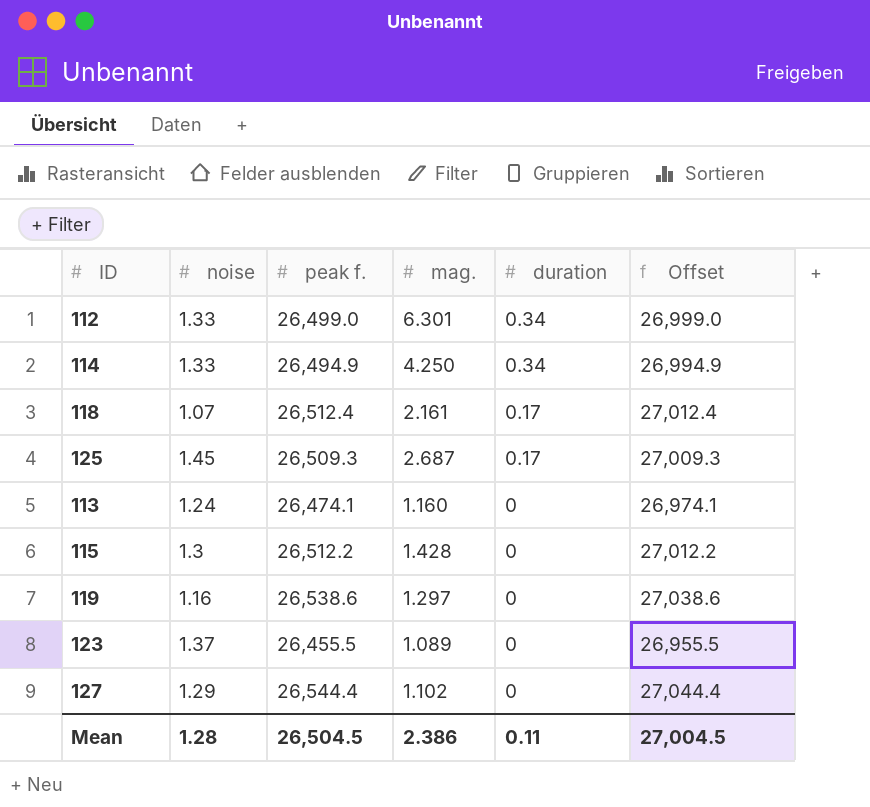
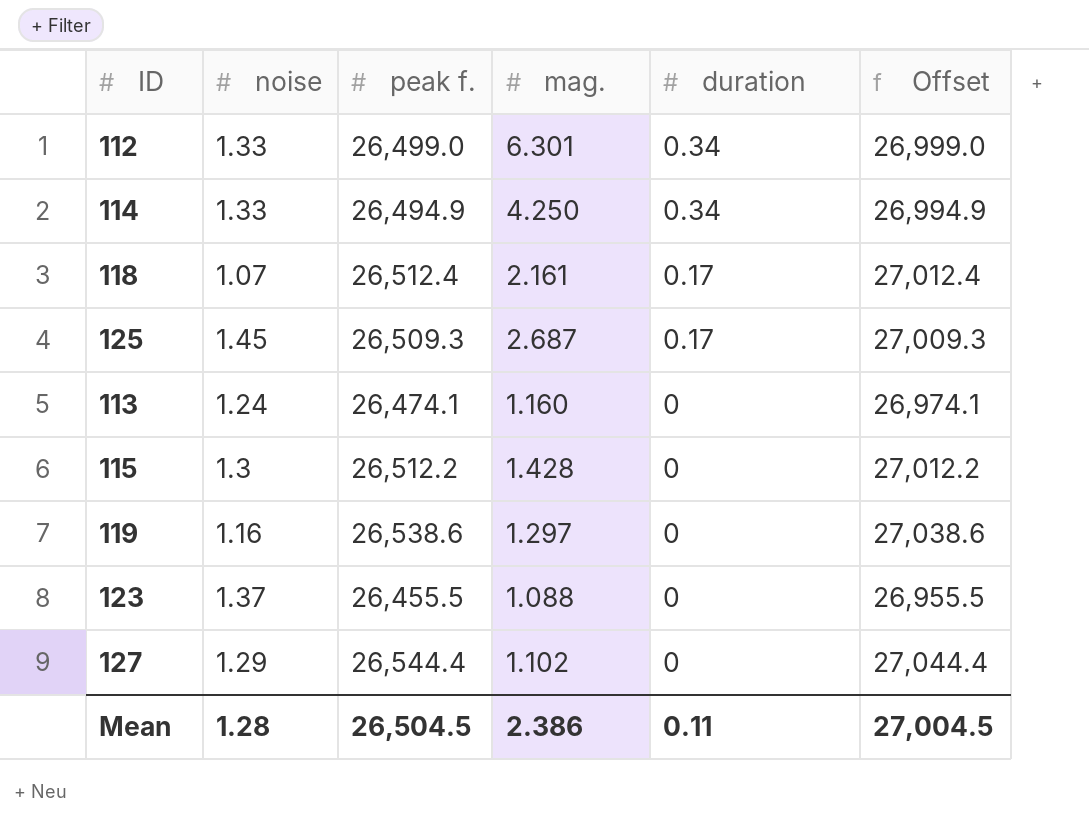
123 | mag.: 1.089 -> 1.088

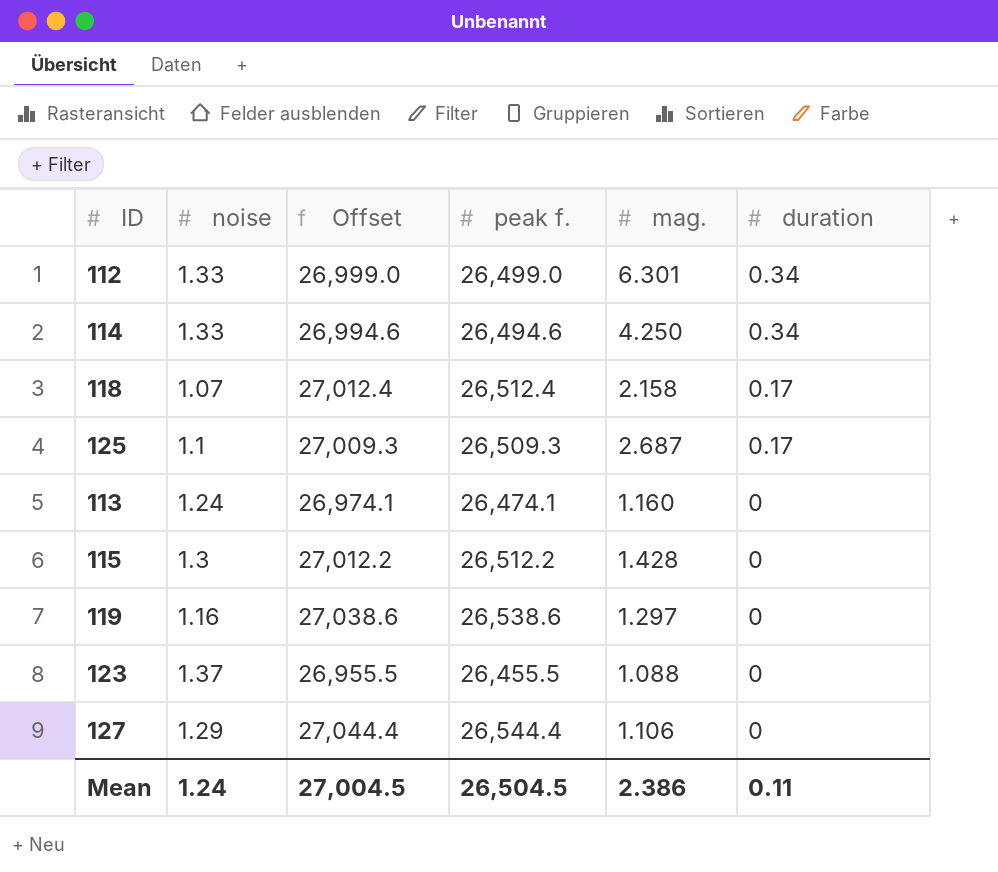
column Offset | position: 6 -> 3
114 | Offset: 26,994.9 -> 26,994.6
114 | peak f.: 26,494.9 -> 26,494.6
118 | mag.: 2.161 -> 2.158
125 | noise: 1.45 -> 1.1
127 | mag.: 1.102 -> 1.106
Mean | noise: 1.28 -> 1.24

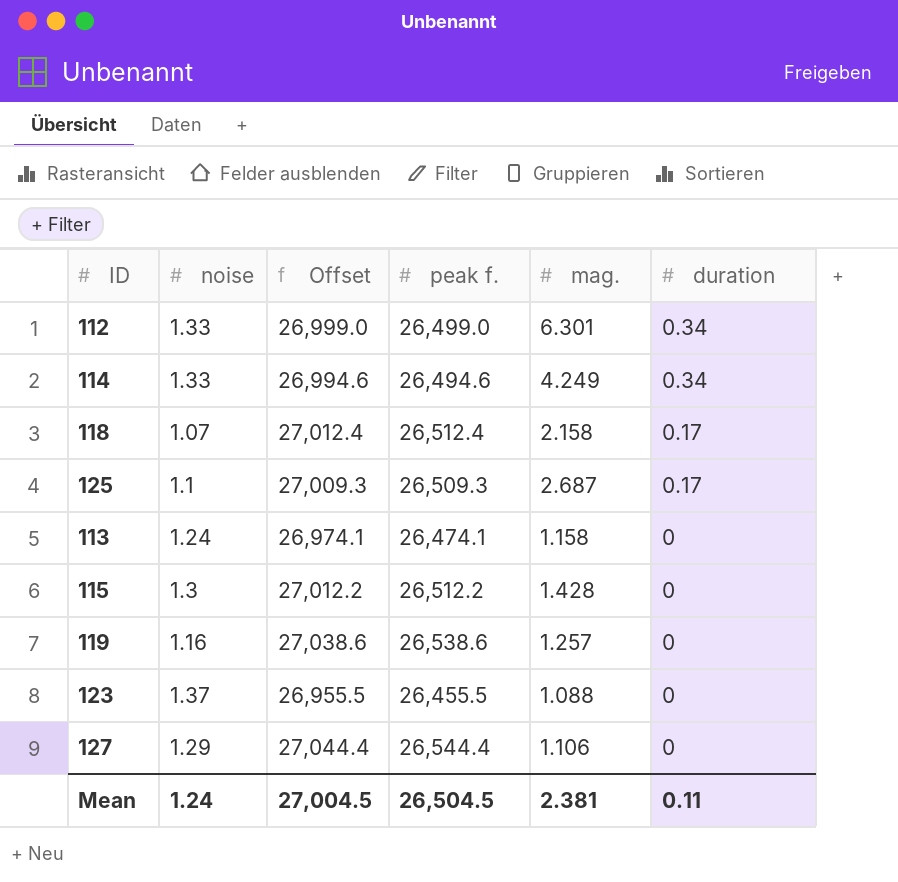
114 | mag.: 4.250 -> 4.249
113 | mag.: 1.160 -> 1.158
119 | mag.: 1.297 -> 1.257
Mean | mag.: 2.386 -> 2.381

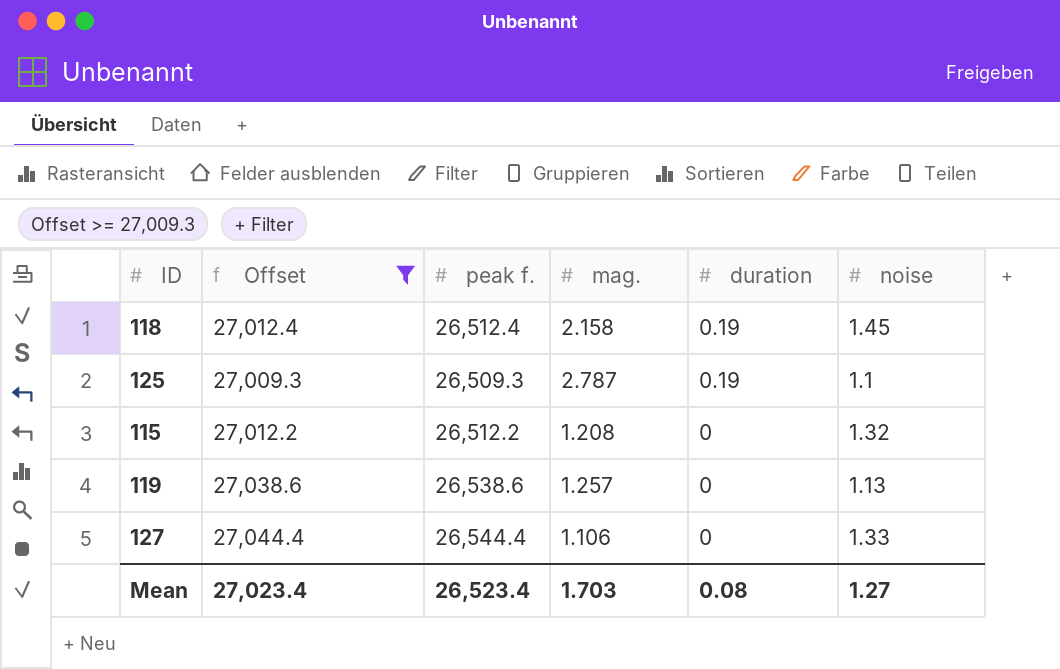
filter: none -> Offset >= 27,009.3
column noise | position: 2 -> 6
118 | duration: 0.17 -> 0.19
118 | noise: 1.07 -> 1.45
125 | mag.: 2.687 -> 2.787
125 | duration: 0.17 -> 0.19
115 | mag.: 1.428 -> 1.208
115 | noise: 1.3 -> 1.32
119 | noise: 1.16 -> 1.13
127 | noise: 1.29 -> 1.33
Mean | Offset: 27,004.5 -> 27,023.4
Mean | peak f.: 26,504.5 -> 26,523.4
Mean | mag.: 2.381 -> 1.703
Mean | duration: 0.11 -> 0.08
Mean | noise: 1.24 -> 1.27

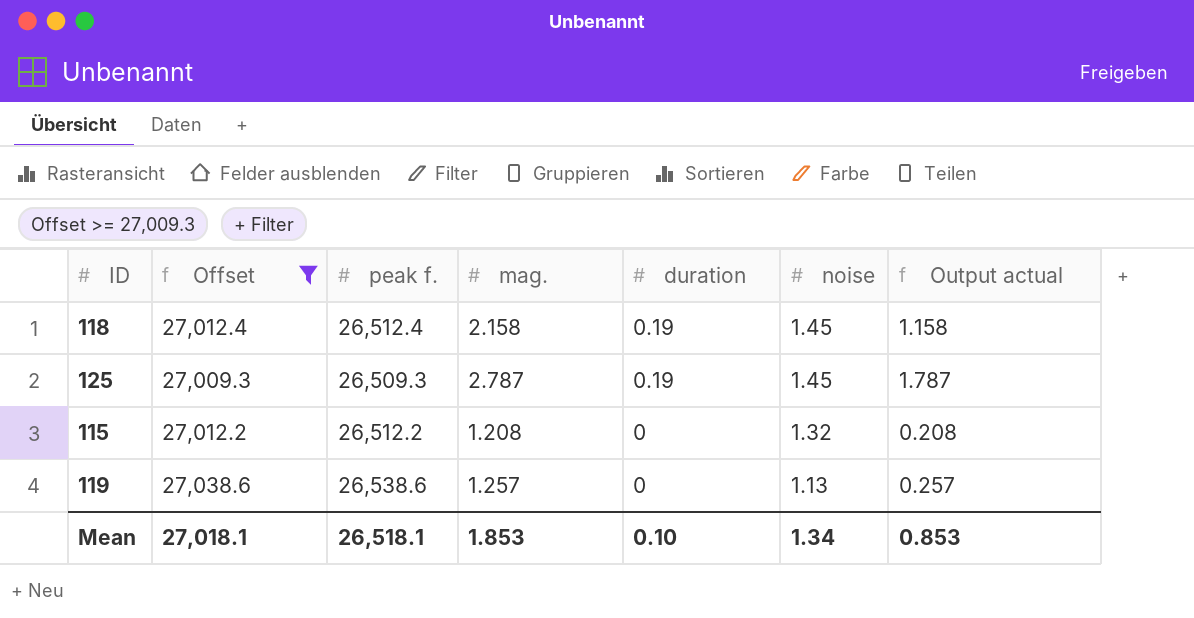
column Output actual | formula: none -> [mag.] - 1
row 127: 27,044.4 | 26,544.4 | 1.106 | 0 | 1.33 -> none
125 | noise: 1.1 -> 1.45
Mean | Offset: 27,023.4 -> 27,018.1
Mean | peak f.: 26,523.4 -> 26,518.1
Mean | mag.: 1.703 -> 1.853
Mean | duration: 0.08 -> 0.10
Mean | noise: 1.27 -> 1.34

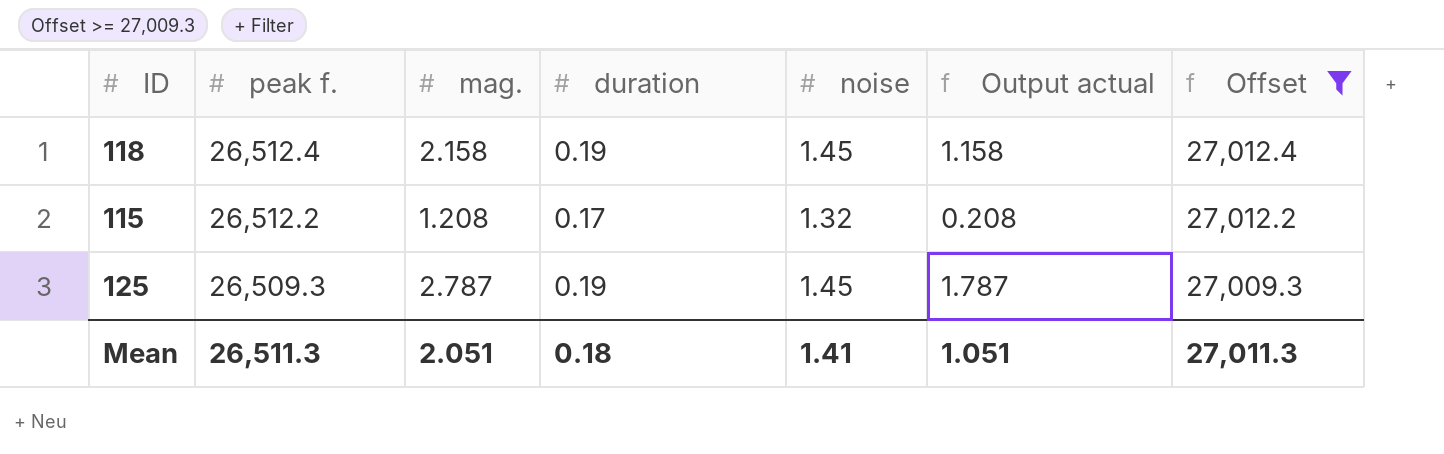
row order: duration descending -> peak f. descending
column Offset | position: 2 -> 7
row 119: 27,038.6 | 26,538.6 | 1.257 | 0 | 1.13 | 0.257 -> none
115 | duration: 0 -> 0.17
Mean | peak f.: 26,518.1 -> 26,511.3
Mean | mag.: 1.853 -> 2.051
Mean | duration: 0.10 -> 0.18
Mean | noise: 1.34 -> 1.41
Mean | Output actual: 0.853 -> 1.051
Mean | Offset: 27,018.1 -> 27,011.3

